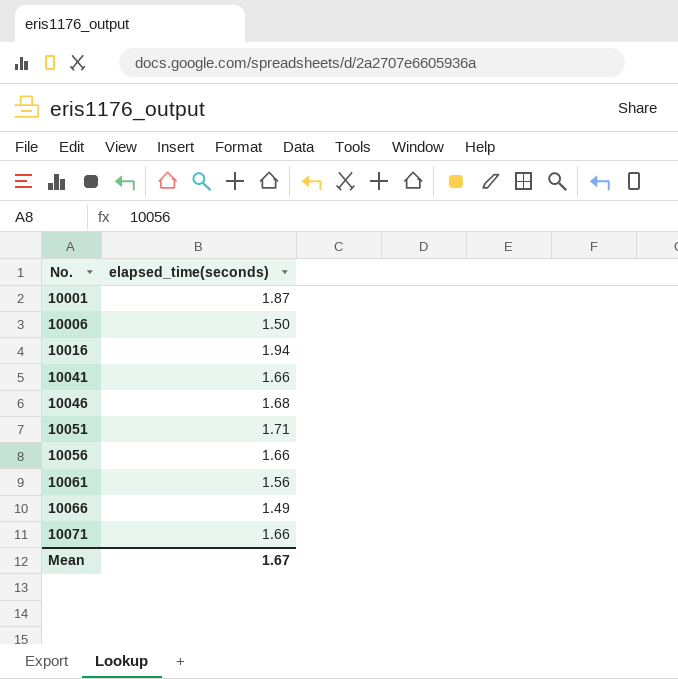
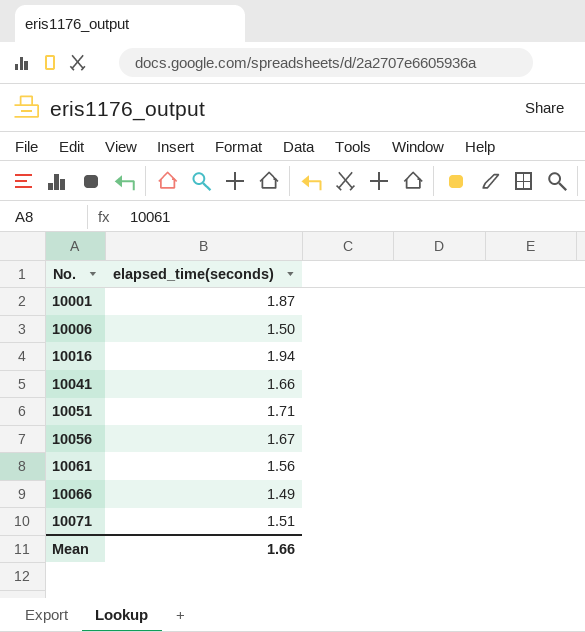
row 10046: 1.68 -> none
10056 | elapsed_time(seconds): 1.66 -> 1.67
10071 | elapsed_time(seconds): 1.66 -> 1.51
Mean | elapsed_time(seconds): 1.67 -> 1.66

